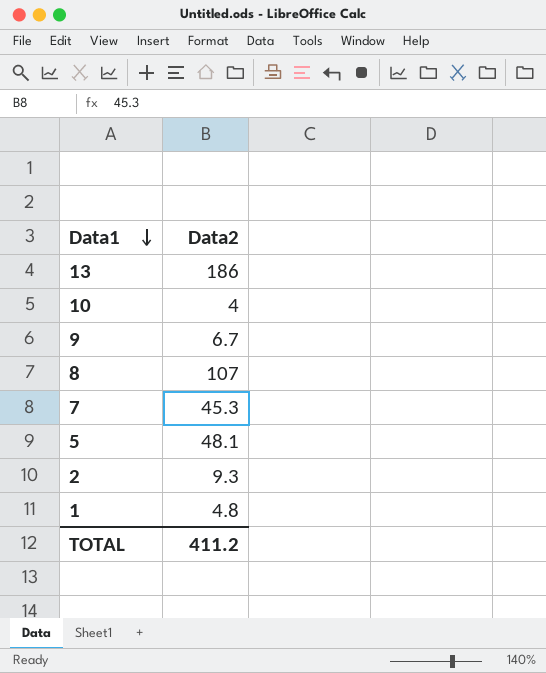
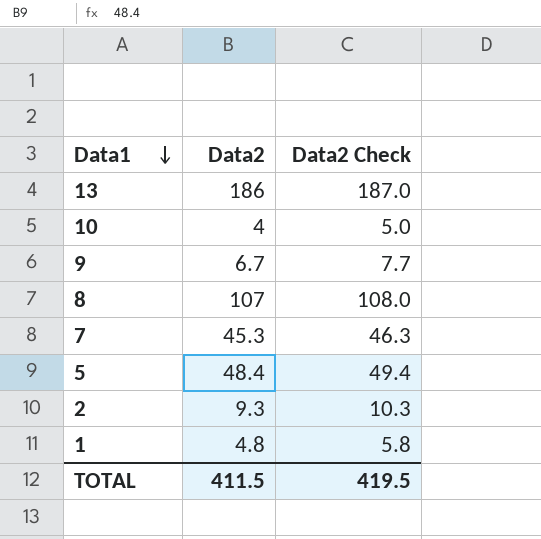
column Data2 Check | formula: none -> [Data2] + 1
5 | Data2: 48.1 -> 48.4
TOTAL | Data2: 411.2 -> 411.5

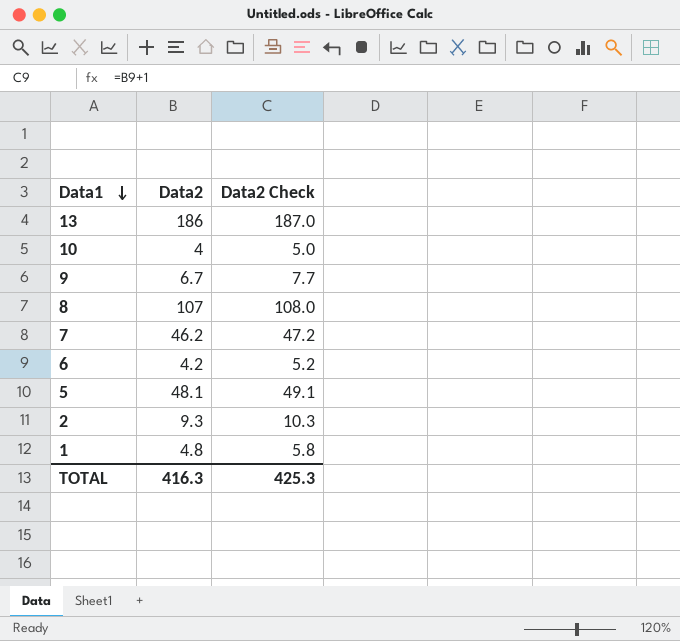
7 | Data2: 45.3 -> 46.2
7 | Data2 Check: 46.3 -> 47.2
row 6: none -> 4.2 | 5.2
5 | Data2: 48.4 -> 48.1
5 | Data2 Check: 49.4 -> 49.1
TOTAL | Data2: 411.5 -> 416.3
TOTAL | Data2 Check: 419.5 -> 425.3

